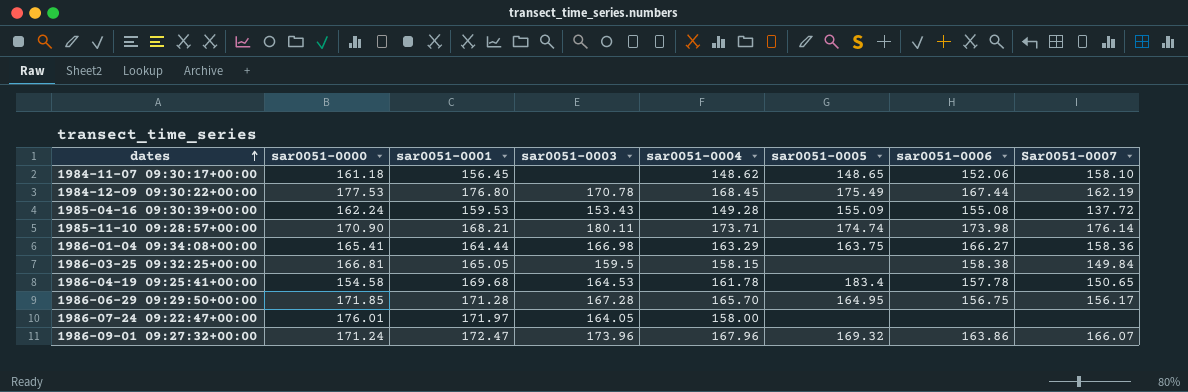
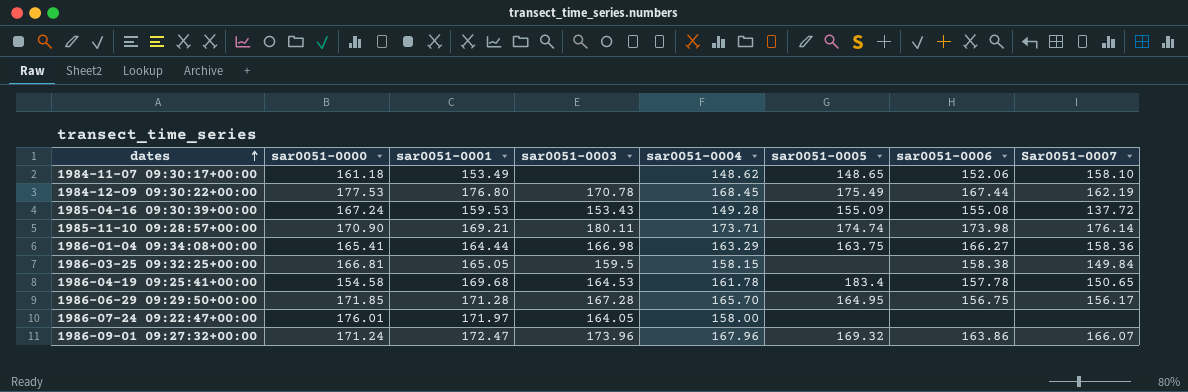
1984-11-07 09:30:17+00:00 | sar0051-0001: 156.45 -> 153.49
1985-04-16 09:30:39+00:00 | sar0051-0000: 162.24 -> 167.24
1985-11-10 09:28:57+00:00 | sar0051-0001: 168.21 -> 169.21

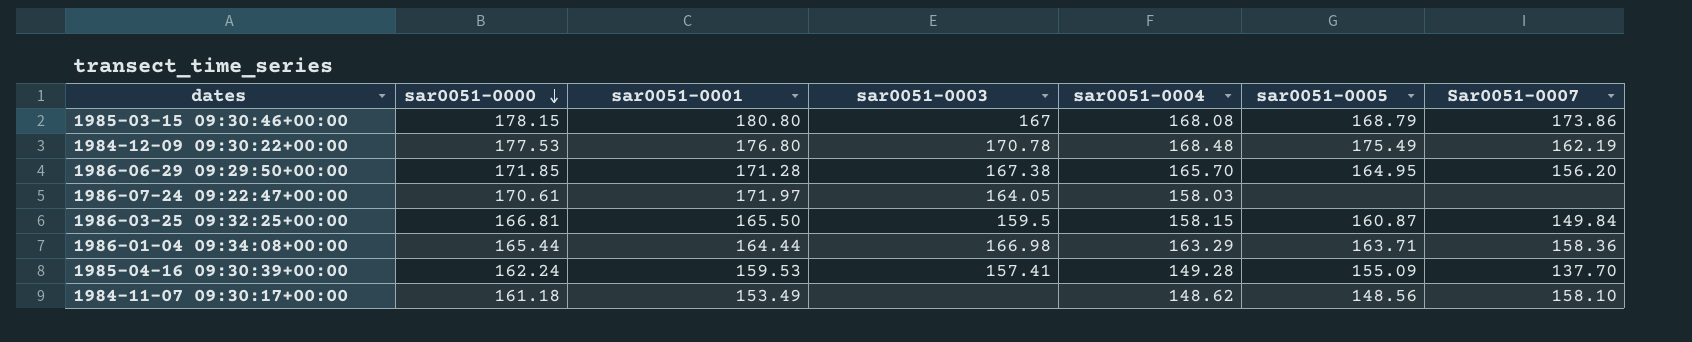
row order: dates ascending -> sar0051-0000 descending
column sar0051-0006 | position: 7 -> none
row 1985-11-10 09:28:57+00:00: 170.90 | 169.21 | 180.11 | 173.71 | 174.74 | 173.98 | 176.14 -> none
row 1986-04-19 09:25:41+00:00: 154.58 | 169.68 | 164.53 | 161.78 | 183.4 | 157.78 | 150.65 -> none
row 1986-09-01 09:27:32+00:00: 171.24 | 172.47 | 173.96 | 167.96 | 169.32 | 163.86 | 166.07 -> none
row 1985-03-15 09:30:46+00:00: none -> 178.15 | 180.80 | 167 | 168.08 | 168.79 | 173.86
1984-12-09 09:30:22+00:00 | sar0051-0004: 168.45 -> 168.48
1986-06-29 09:29:50+00:00 | sar0051-0003: 167.28 -> 167.38
1986-06-29 09:29:50+00:00 | Sar0051-0007: 156.17 -> 156.20
1986-07-24 09:22:47+00:00 | sar0051-0000: 176.01 -> 170.61
1986-07-24 09:22:47+00:00 | sar0051-0004: 158.00 -> 158.03
1986-03-25 09:32:25+00:00 | sar0051-0001: 165.05 -> 165.50
1986-03-25 09:32:25+00:00 | sar0051-0005: none -> 160.87
1986-01-04 09:34:08+00:00 | sar0051-0000: 165.41 -> 165.44
1986-01-04 09:34:08+00:00 | sar0051-0005: 163.75 -> 163.71
1985-04-16 09:30:39+00:00 | sar0051-0000: 167.24 -> 162.24
1985-04-16 09:30:39+00:00 | sar0051-0003: 153.43 -> 157.41
1985-04-16 09:30:39+00:00 | Sar0051-0007: 137.72 -> 137.70
1984-11-07 09:30:17+00:00 | sar0051-0005: 148.65 -> 148.56

